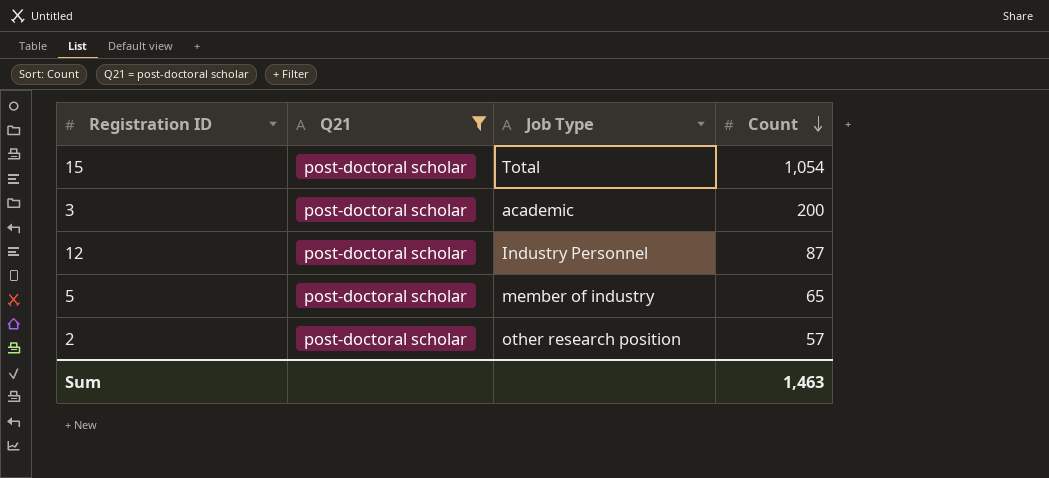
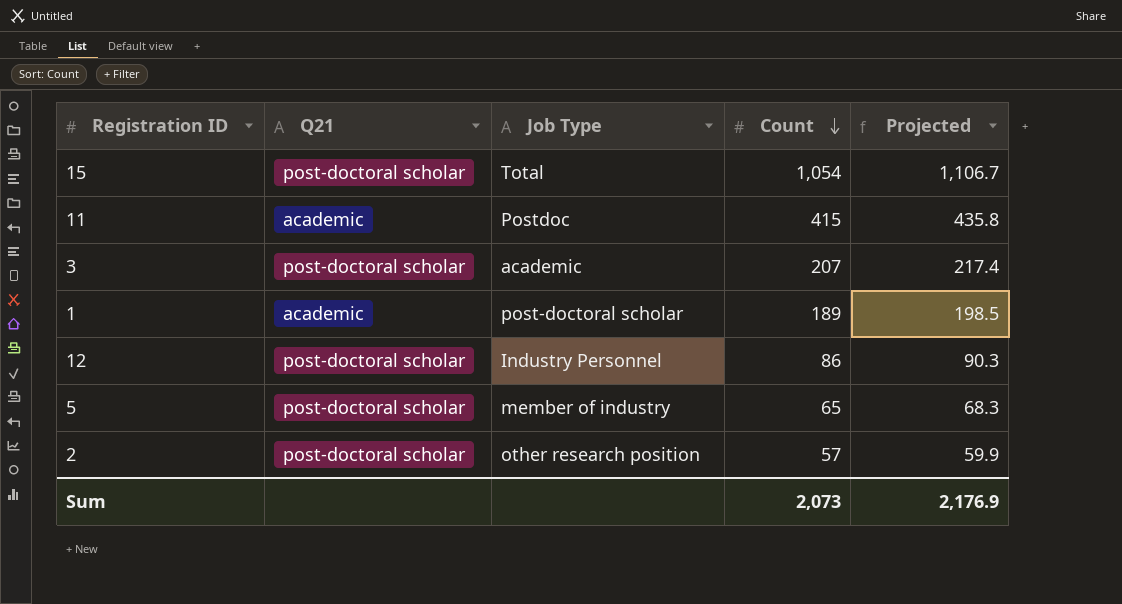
filter: Q21 = post-doctoral scholar -> none
column Projected | formula: none -> [Count] * 1.05
3 | Count: 200 -> 207
12 | Count: 87 -> 86
Sum | Count: 1,463 -> 2,073

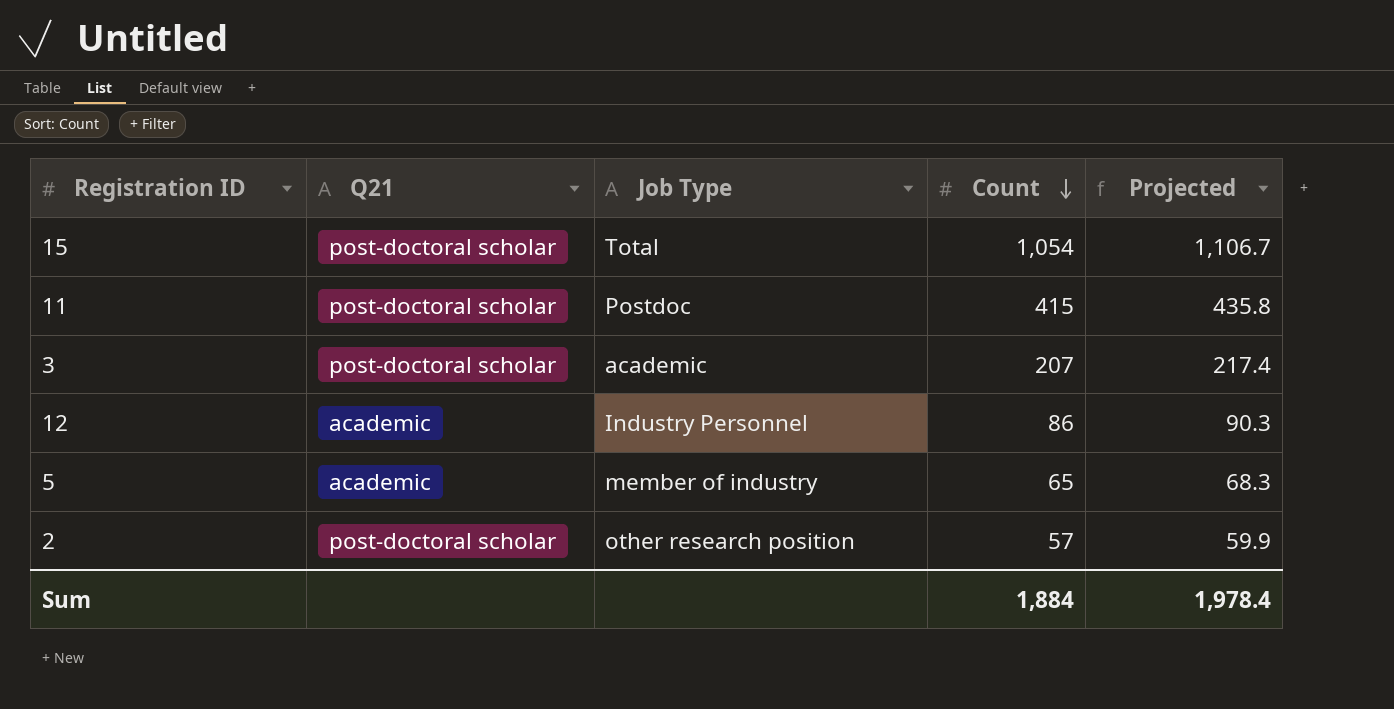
row 1: academic | post-doctoral scholar | 189 | 198.5 -> none
11 | Q21: academic -> post-doctoral scholar
12 | Q21: post-doctoral scholar -> academic
5 | Q21: post-doctoral scholar -> academic
Sum | Count: 2,073 -> 1,884
Sum | Projected: 2,176.9 -> 1,978.4

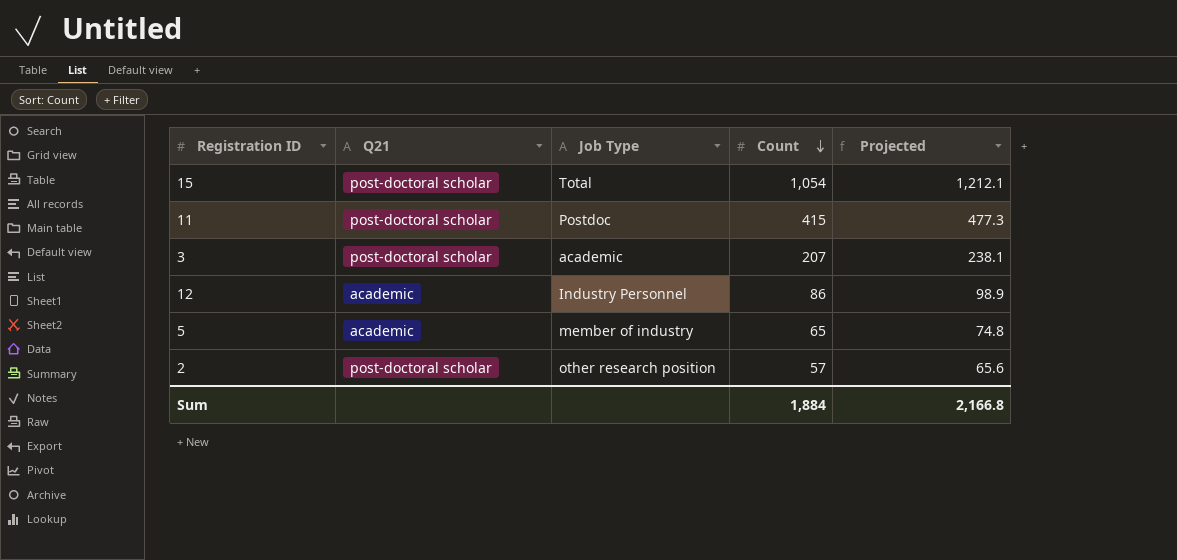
column Projected | formula: [Count] * 1.05 -> [Count] * 1.15
Sum | Projected: 1,978.4 -> 2,166.8

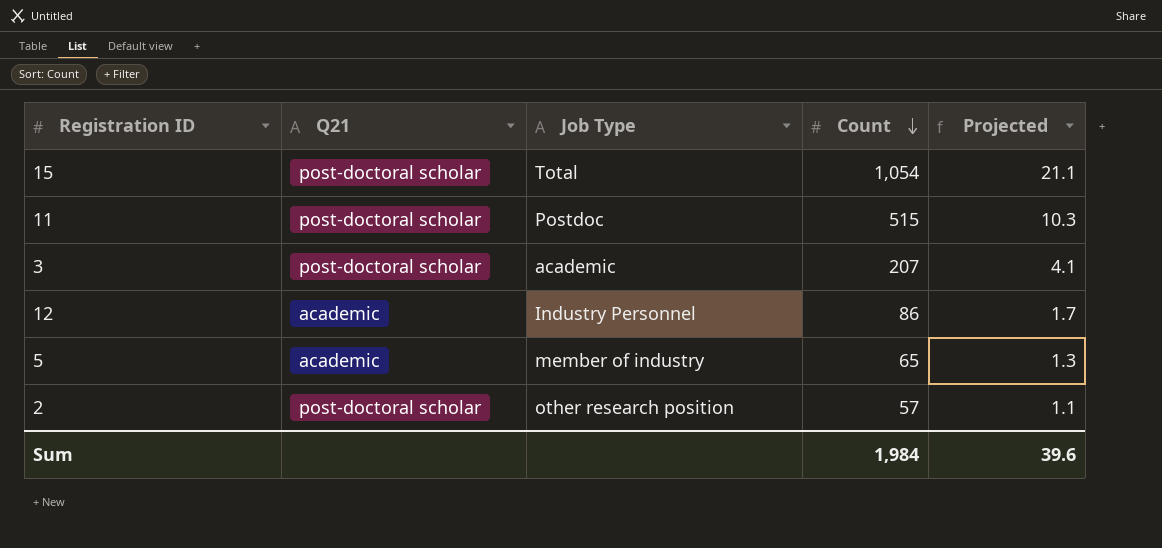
column Projected | formula: [Count] * 1.15 -> [Count] * 0.02
11 | Count: 415 -> 515
Sum | Count: 1,884 -> 1,984
Sum | Projected: 2,166.8 -> 39.6

